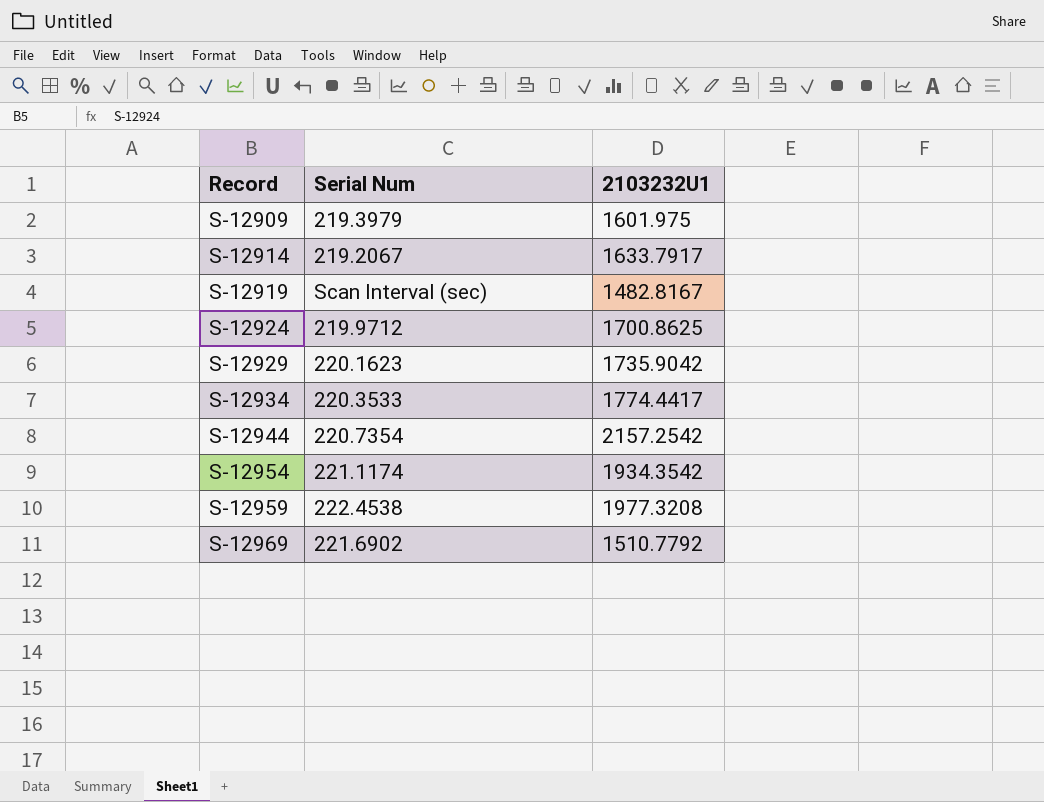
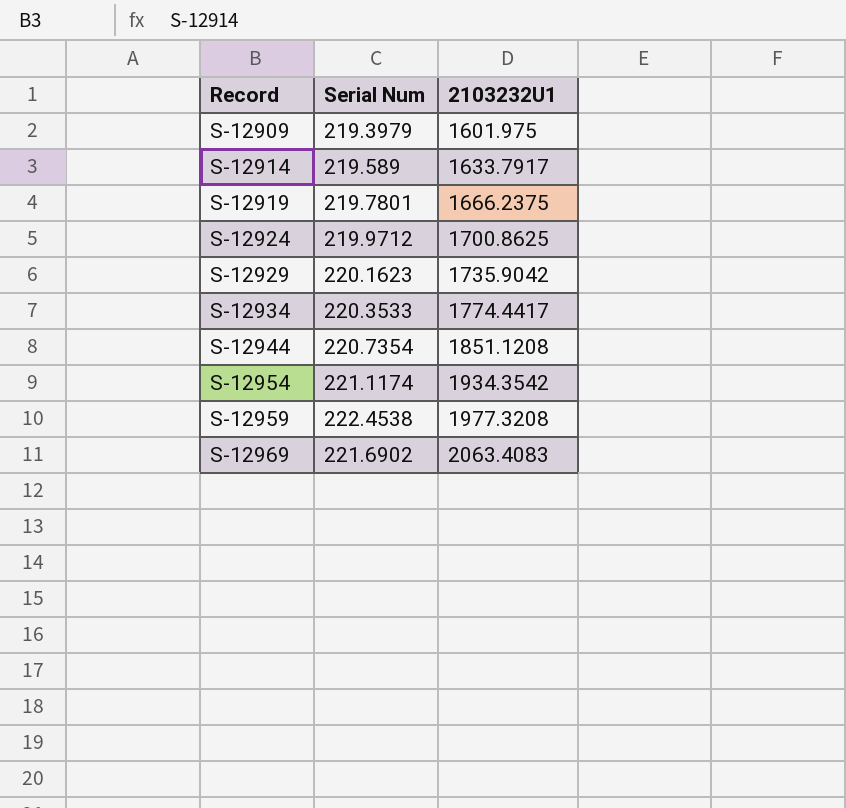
S-12914 | Serial Num: 219.2067 -> 219.589
S-12919 | Serial Num: Scan Interval (sec) -> 219.7801
S-12919 | 2103232U1: 1482.8167 -> 1666.2375
S-12944 | 2103232U1: 2157.2542 -> 1851.1208
S-12969 | 2103232U1: 1510.7792 -> 2063.4083

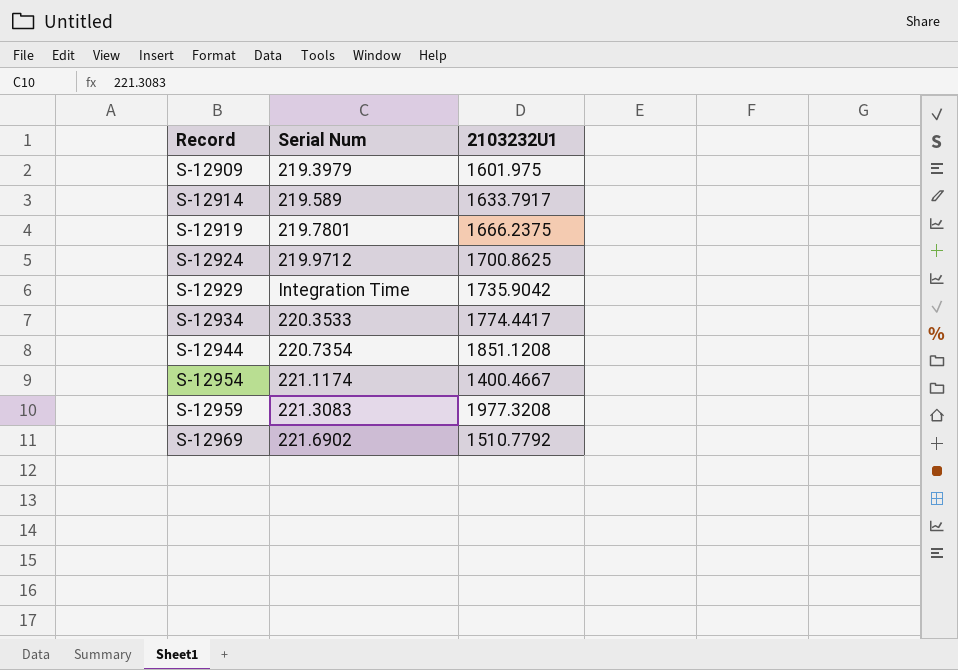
S-12929 | Serial Num: 220.1623 -> Integration Time
S-12954 | 2103232U1: 1934.3542 -> 1400.4667
S-12959 | Serial Num: 222.4538 -> 221.3083
S-12969 | 2103232U1: 2063.4083 -> 1510.7792

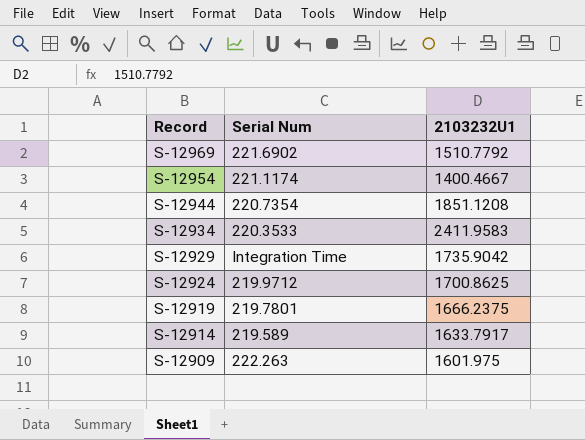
row order: Record ascending -> Record descending
row S-12959: 221.3083 | 1977.3208 -> none
S-12934 | 2103232U1: 1774.4417 -> 2411.9583
S-12909 | Serial Num: 219.3979 -> 222.263

